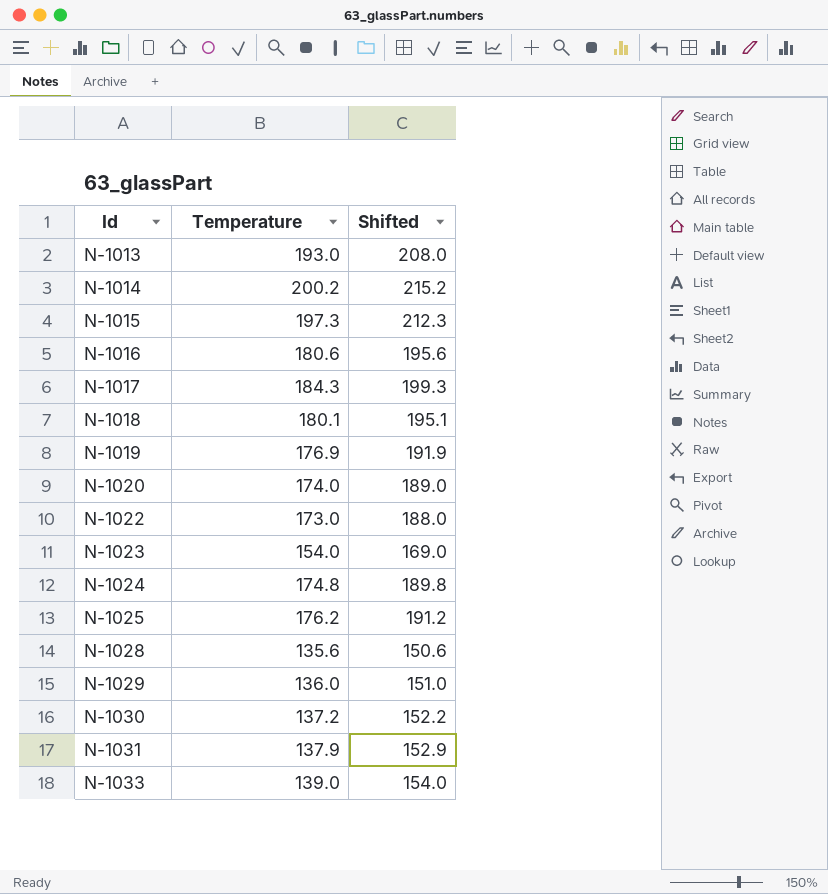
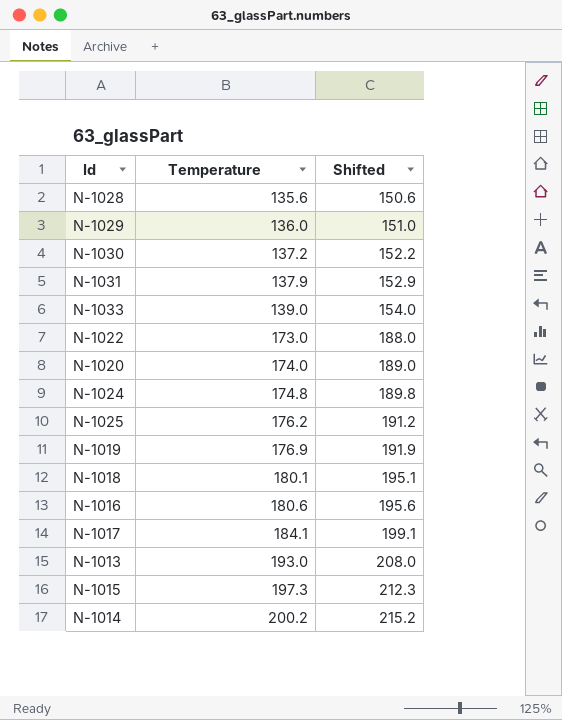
row order: Id ascending -> Temperature ascending
row N-1023: 154.0 | 169.0 -> none
N-1017 | Temperature: 184.3 -> 184.1
N-1017 | Shifted: 199.3 -> 199.1

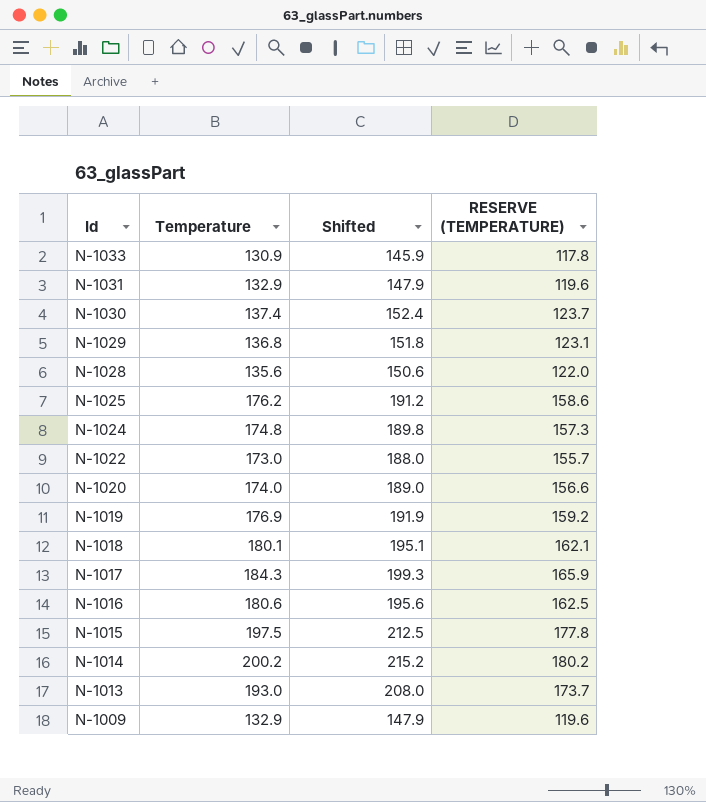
row order: Temperature ascending -> Id descending
column RESERVE (TEMPERATURE) | formula: none -> [Temperature] * 0.9
N-1033 | Temperature: 139.0 -> 130.9
N-1033 | Shifted: 154.0 -> 145.9
N-1031 | Temperature: 137.9 -> 132.9
N-1031 | Shifted: 152.9 -> 147.9
N-1030 | Temperature: 137.2 -> 137.4
N-1030 | Shifted: 152.2 -> 152.4
N-1029 | Temperature: 136.0 -> 136.8
N-1029 | Shifted: 151.0 -> 151.8
N-1017 | Temperature: 184.1 -> 184.3
N-1017 | Shifted: 199.1 -> 199.3
N-1015 | Temperature: 197.3 -> 197.5
N-1015 | Shifted: 212.3 -> 212.5
row N-1009: none -> 132.9 | 147.9 | 119.6

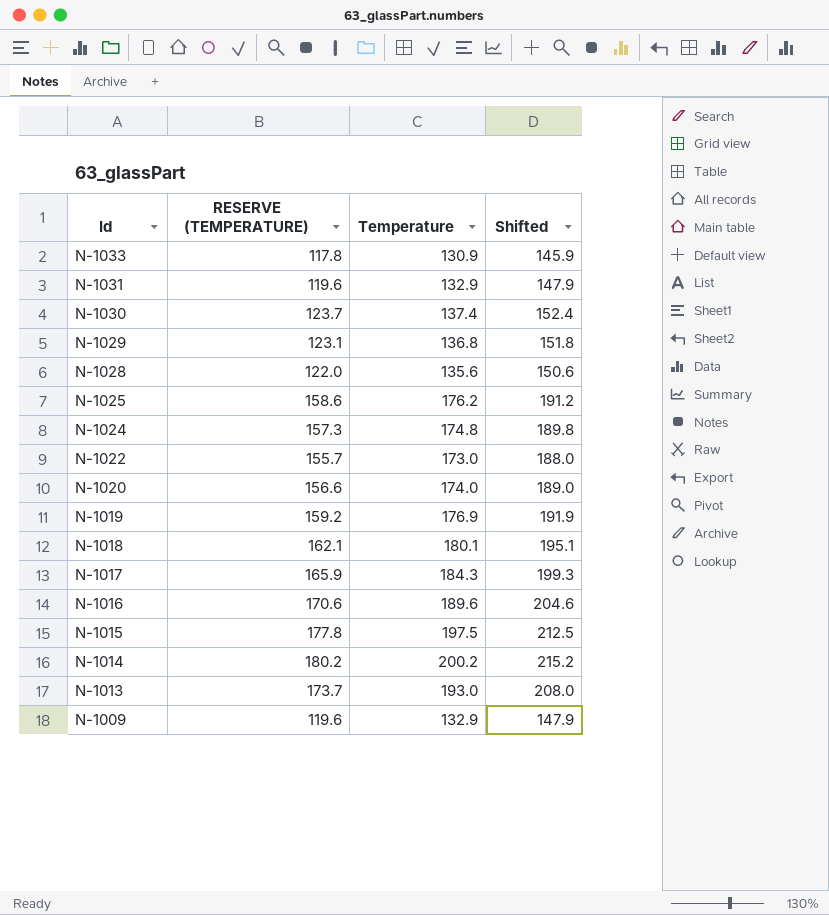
column RESERVE (TEMPERATURE) | position: 4 -> 2
N-1016 | RESERVE (TEMPERATURE): 162.5 -> 170.6
N-1016 | Temperature: 180.6 -> 189.6
N-1016 | Shifted: 195.6 -> 204.6

